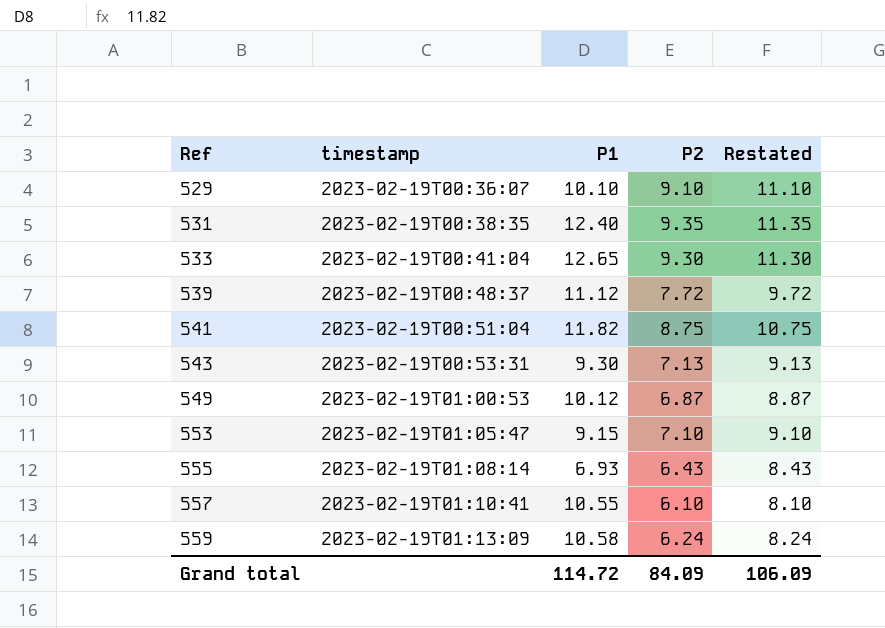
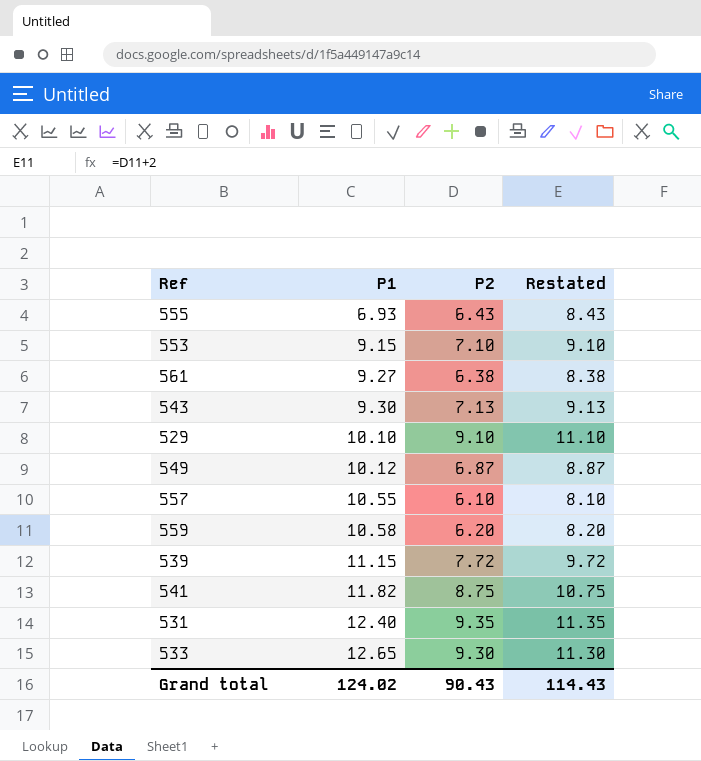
row order: Ref ascending -> P1 ascending
column timestamp | position: 2 -> none
row 561: none -> 9.27 | 6.38 | 8.38
559 | P2: 6.24 -> 6.20
559 | Restated: 8.24 -> 8.20
539 | P1: 11.12 -> 11.15
Grand total | P1: 114.72 -> 124.02
Grand total | P2: 84.09 -> 90.43
Grand total | Restated: 106.09 -> 114.43

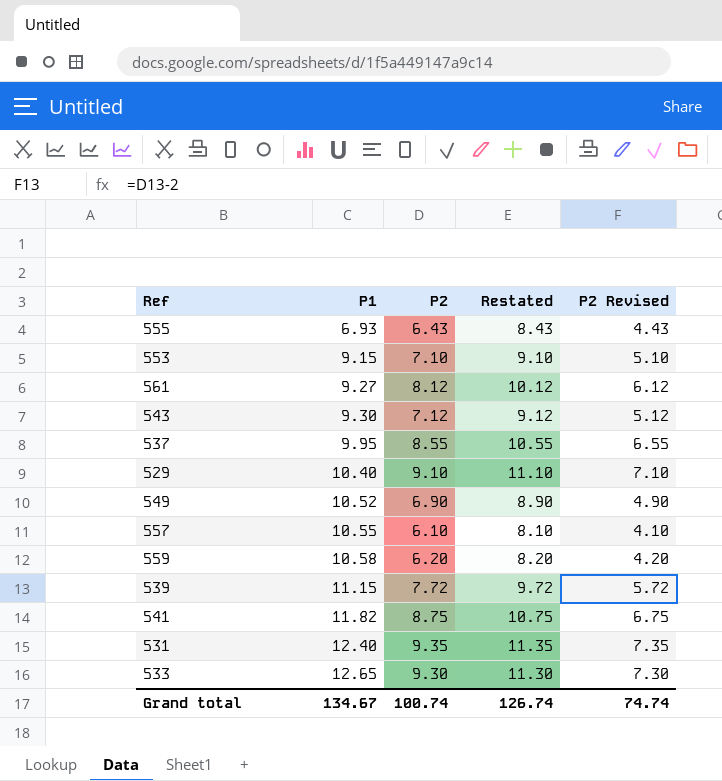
column P2 Revised | formula: none -> [P2] - 2
561 | P2: 6.38 -> 8.12
561 | Restated: 8.38 -> 10.12
543 | P2: 7.13 -> 7.12
543 | Restated: 9.13 -> 9.12
row 537: none -> 9.95 | 8.55 | 10.55 | 6.55
529 | P1: 10.10 -> 10.40
549 | P1: 10.12 -> 10.52
549 | P2: 6.87 -> 6.90
549 | Restated: 8.87 -> 8.90
Grand total | P1: 124.02 -> 134.67
Grand total | P2: 90.43 -> 100.74
Grand total | Restated: 114.43 -> 126.74

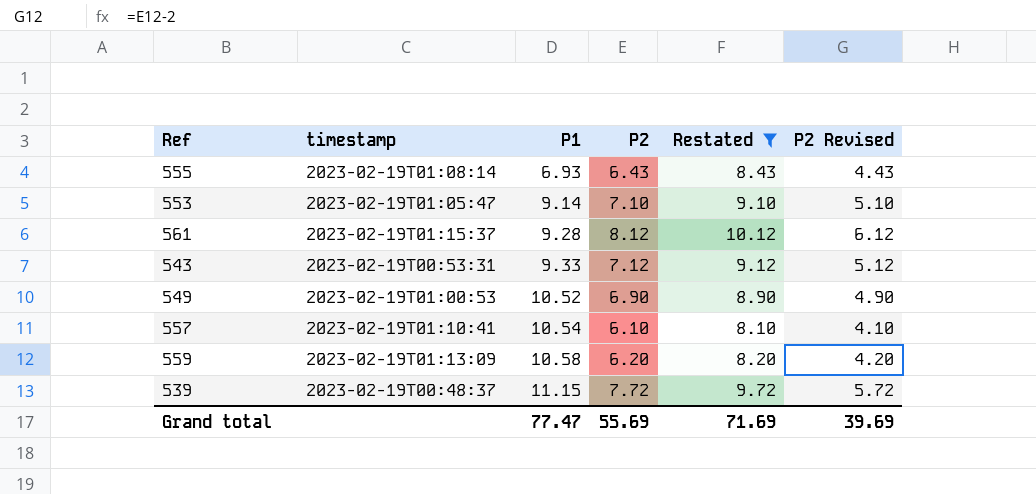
filter: none -> Restated <= 10.12
column timestamp | position: none -> 2
553 | P1: 9.15 -> 9.14
561 | P1: 9.27 -> 9.28
543 | P1: 9.30 -> 9.33
557 | P1: 10.55 -> 10.54
Grand total | P1: 134.67 -> 77.47
Grand total | P2: 100.74 -> 55.69
Grand total | Restated: 126.74 -> 71.69
Grand total | P2 Revised: 74.74 -> 39.69

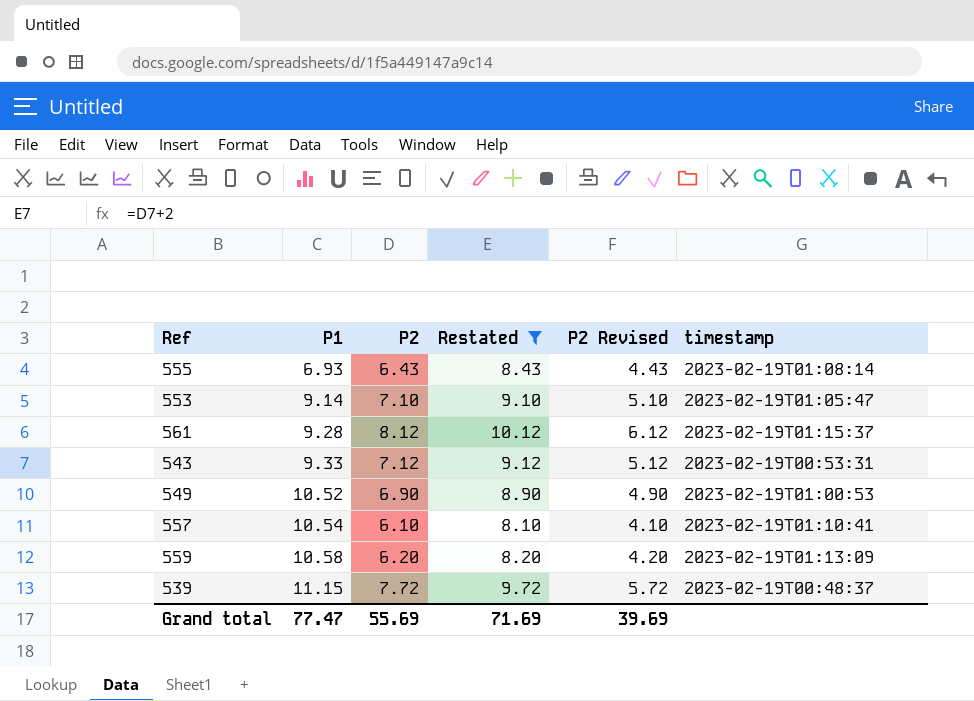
column timestamp | position: 2 -> 6

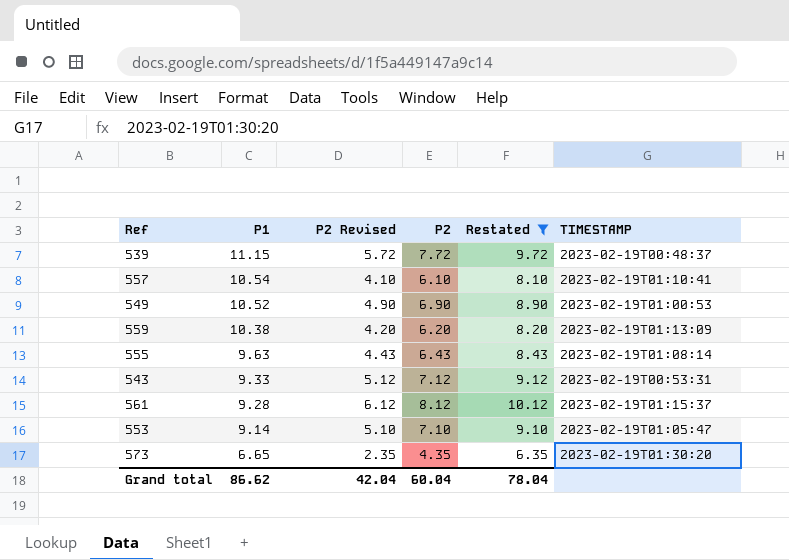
row order: P1 ascending -> P1 descending
column P2 Revised | position: 5 -> 3
column name: timestamp -> TIMESTAMP
559 | P1: 10.58 -> 10.38
555 | P1: 6.93 -> 9.63
row 573: none -> 6.65 | 2.35 | 4.35 | 6.35 | 2023-02-19T01:30:20
Grand total | P1: 77.47 -> 86.62
Grand total | P2 Revised: 39.69 -> 42.04
Grand total | P2: 55.69 -> 60.04
Grand total | Restated: 71.69 -> 78.04

